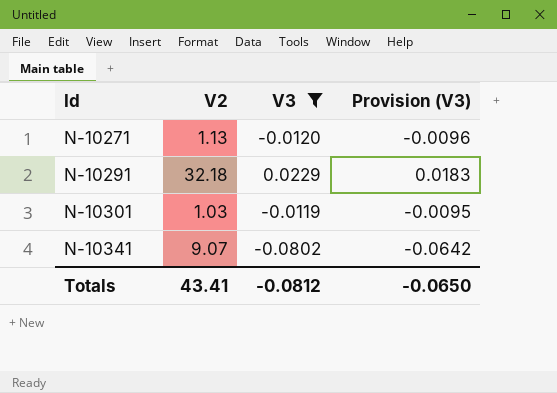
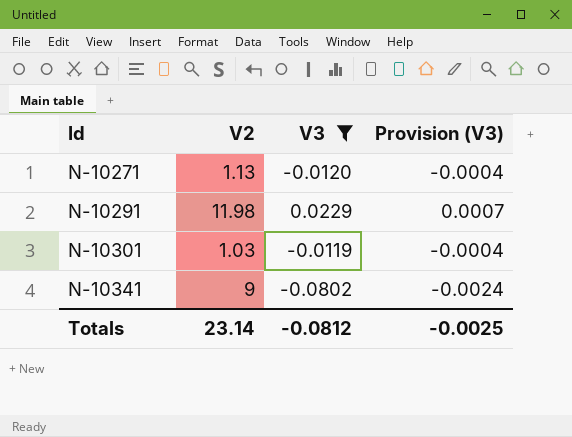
column Provision (V3) | formula: [V3] * 0.8 -> [V3] * 0.03
N-10291 | V2: 32.18 -> 11.98
N-10341 | V2: 9.07 -> 9
Totals | V2: 43.41 -> 23.14
Totals | Provision (V3): -0.0650 -> -0.0025

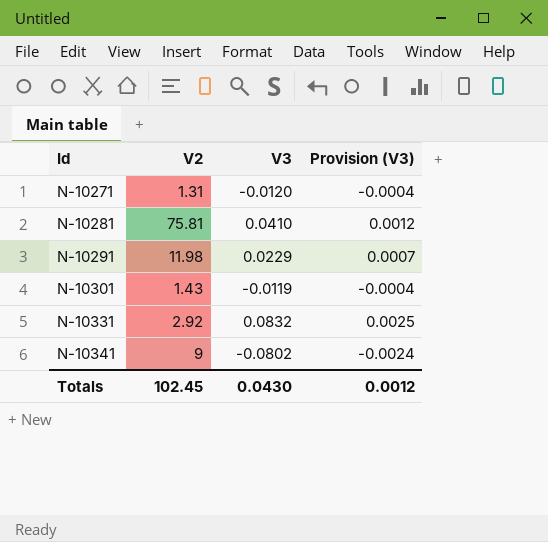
filter: V3 <= 0.0229 -> none
N-10271 | V2: 1.13 -> 1.31
N-10301 | V2: 1.03 -> 1.43
Totals | V2: 23.14 -> 102.45
Totals | V3: -0.0812 -> 0.0430
Totals | Provision (V3): -0.0025 -> 0.0012

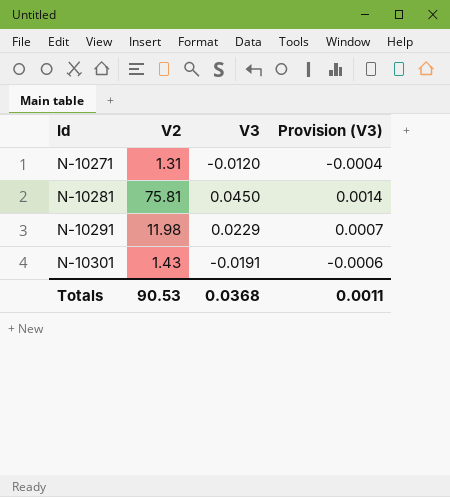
row N-10331: 2.92 | 0.0832 | 0.0025 -> none
row N-10341: 9 | -0.0802 | -0.0024 -> none
N-10281 | V3: 0.0410 -> 0.0450
N-10281 | Provision (V3): 0.0012 -> 0.0014
N-10301 | V3: -0.0119 -> -0.0191
N-10301 | Provision (V3): -0.0004 -> -0.0006
Totals | V2: 102.45 -> 90.53
Totals | V3: 0.0430 -> 0.0368
Totals | Provision (V3): 0.0012 -> 0.0011

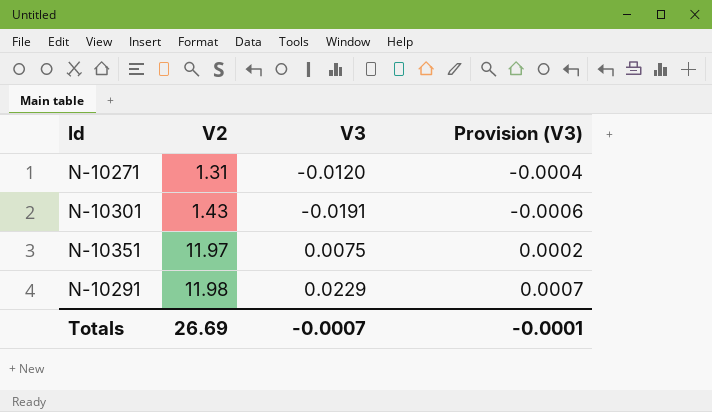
row order: Id ascending -> V2 ascending
row N-10281: 75.81 | 0.0450 | 0.0014 -> none
row N-10351: none -> 11.97 | 0.0075 | 0.0002
Totals | V2: 90.53 -> 26.69
Totals | V3: 0.0368 -> -0.0007
Totals | Provision (V3): 0.0011 -> -0.0001

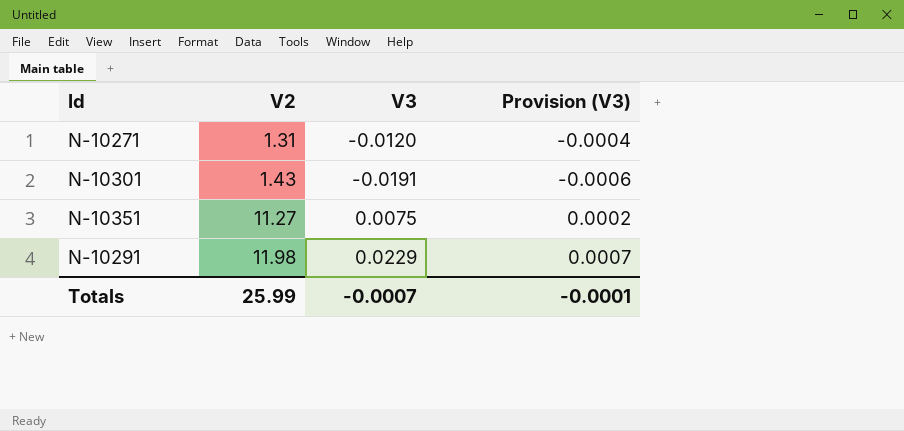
N-10351 | V2: 11.97 -> 11.27
Totals | V2: 26.69 -> 25.99

